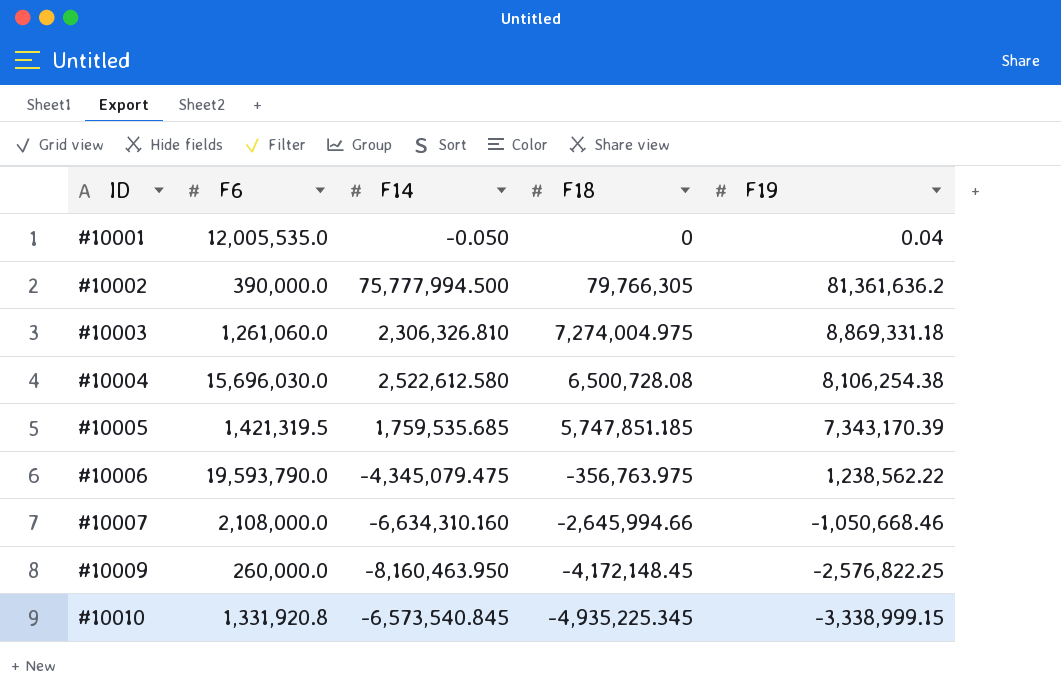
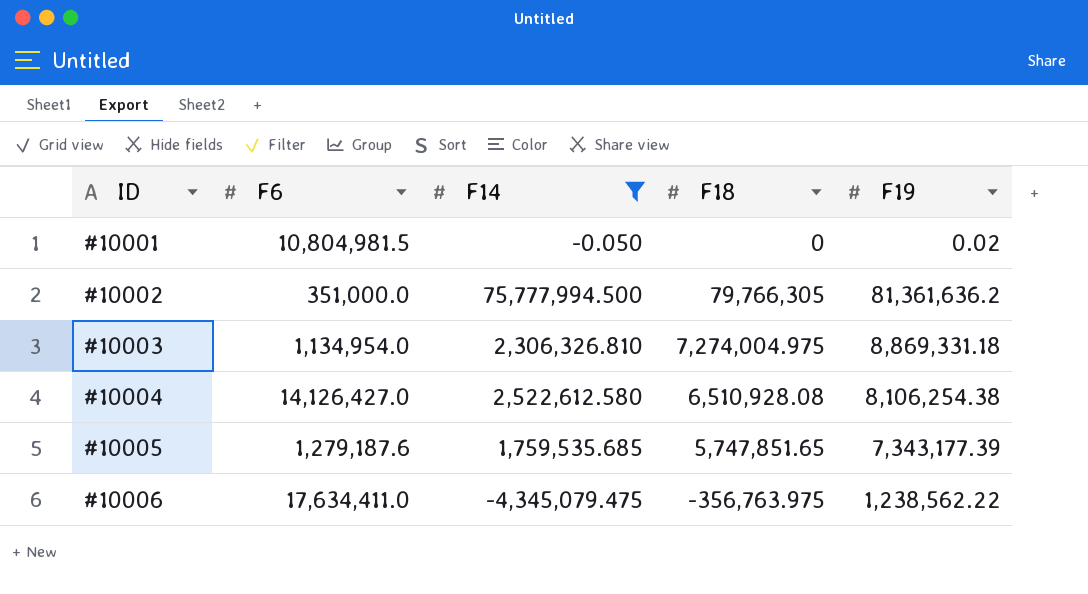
filter: none -> F14 >= -4,345,079.475
#10001 | F6: 12,005,535.0 -> 10,804,981.5
#10001 | F19: 0.04 -> 0.02
#10002 | F6: 390,000.0 -> 351,000.0
#10003 | F6: 1,261,060.0 -> 1,134,954.0
#10004 | F6: 15,696,030.0 -> 14,126,427.0
#10004 | F18: 6,500,728.08 -> 6,510,928.08
#10005 | F6: 1,421,319.5 -> 1,279,187.6
#10005 | F18: 5,747,851.185 -> 5,747,851.65
#10005 | F19: 7,343,170.39 -> 7,343,177.39
#10006 | F6: 19,593,790.0 -> 17,634,411.0

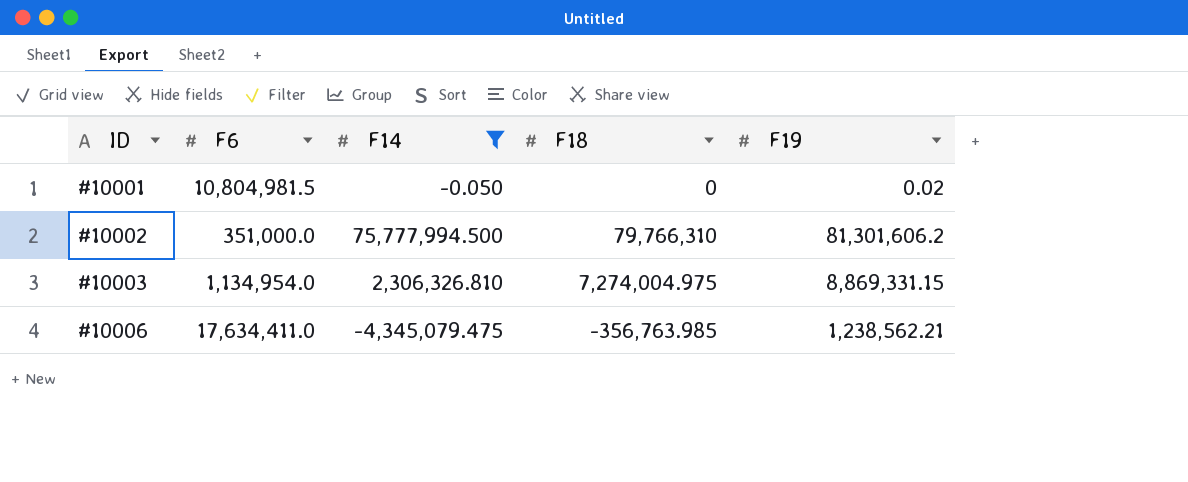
row #10004: 14,126,427.0 | 2,522,612.580 | 6,510,928.08 | 8,106,254.38 -> none
row #10005: 1,279,187.6 | 1,759,535.685 | 5,747,851.65 | 7,343,177.39 -> none
#10002 | F18: 79,766,305 -> 79,766,310
#10002 | F19: 81,361,636.2 -> 81,301,606.2
#10003 | F19: 8,869,331.18 -> 8,869,331.15
#10006 | F18: -356,763.975 -> -356,763.985
#10006 | F19: 1,238,562.22 -> 1,238,562.21

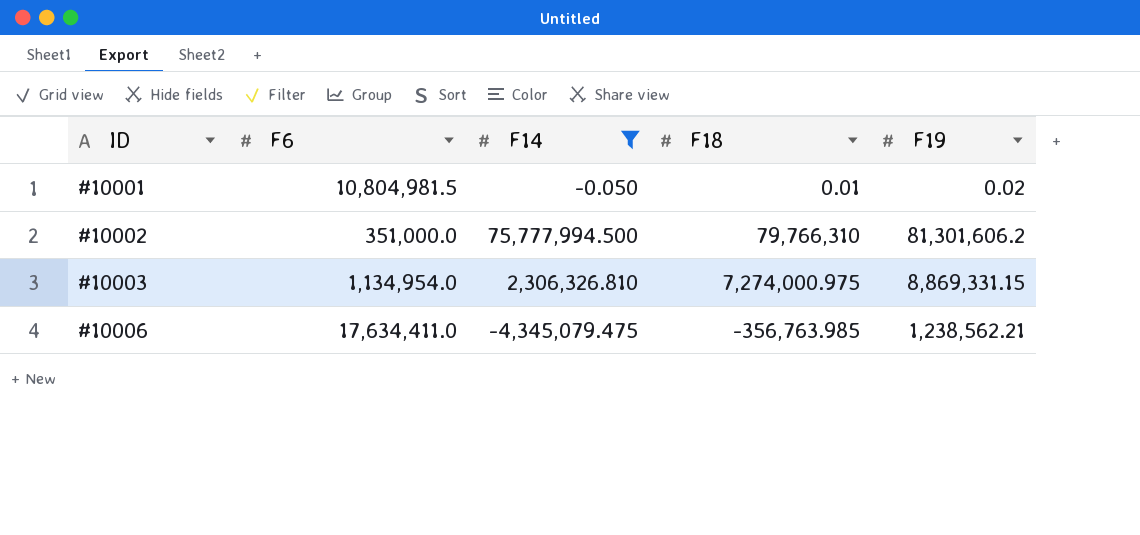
#10001 | F18: 0 -> 0.01
#10003 | F18: 7,274,004.975 -> 7,274,000.975

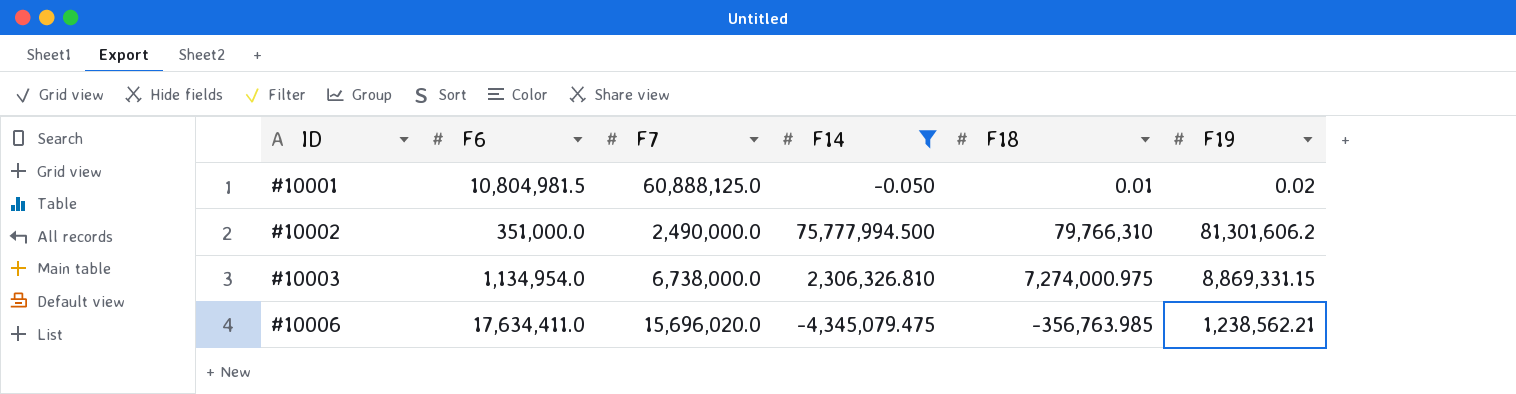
column F7 | position: none -> 3

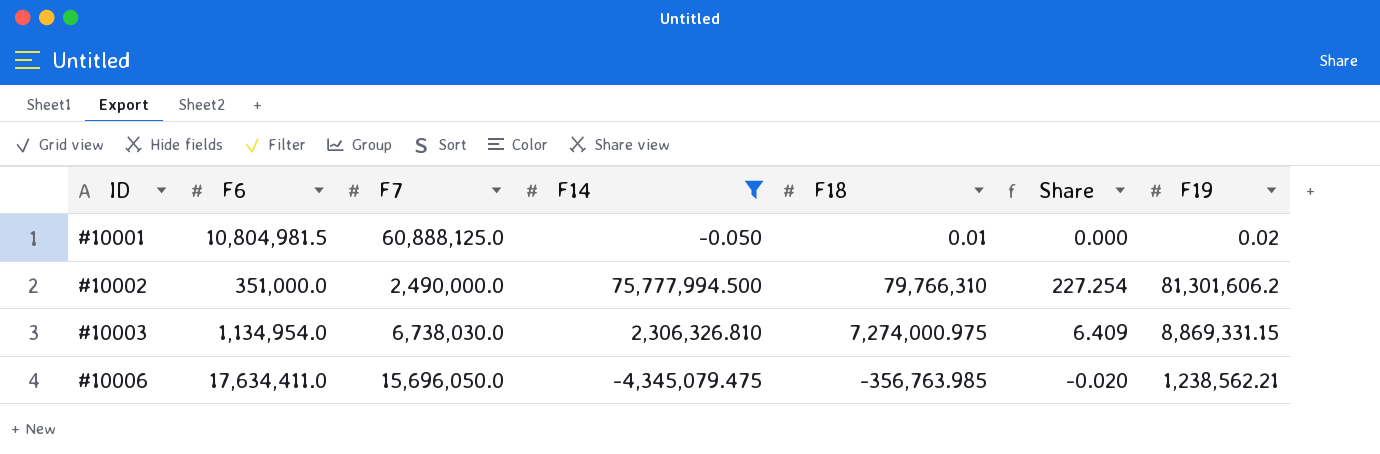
column Share | formula: none -> [F18] / [F6]
#10003 | F7: 6,738,000.0 -> 6,738,030.0
#10006 | F7: 15,696,020.0 -> 15,696,050.0

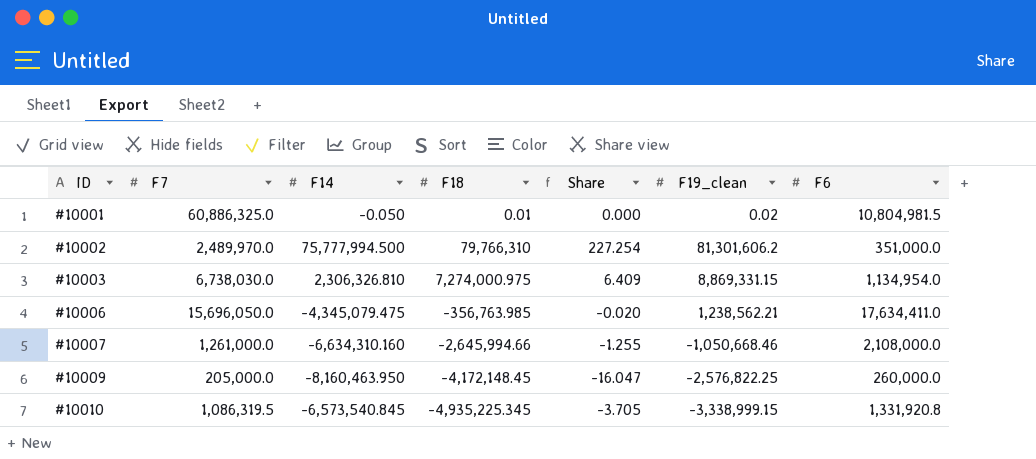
filter: F14 >= -4,345,079.475 -> none
column name: F19 -> F19_clean
column F6 | position: 2 -> 7
#10001 | F7: 60,888,125.0 -> 60,886,325.0
#10002 | F7: 2,490,000.0 -> 2,489,970.0

